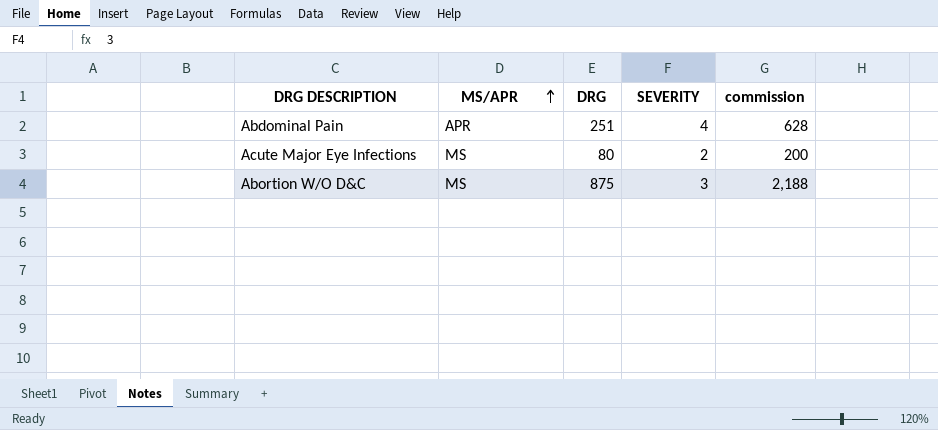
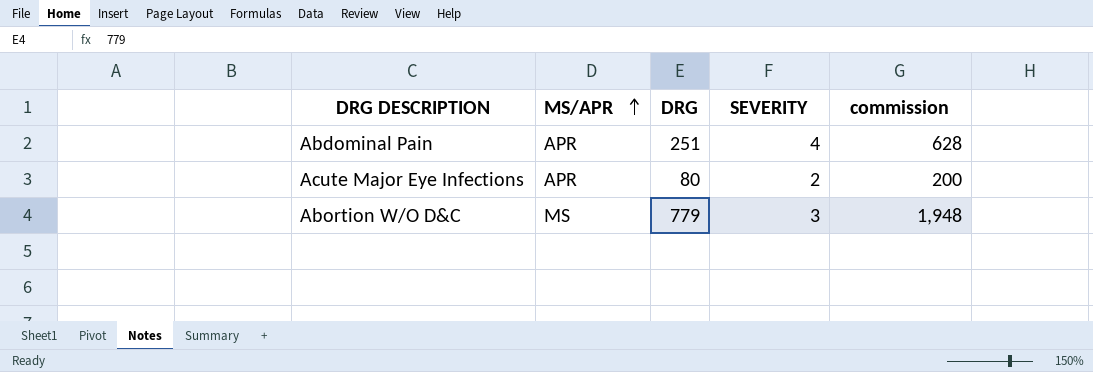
Acute Major Eye Infections | MS/APR: MS -> APR
Abortion W/O D&C | DRG: 875 -> 779
Abortion W/O D&C | commission: 2,188 -> 1,948

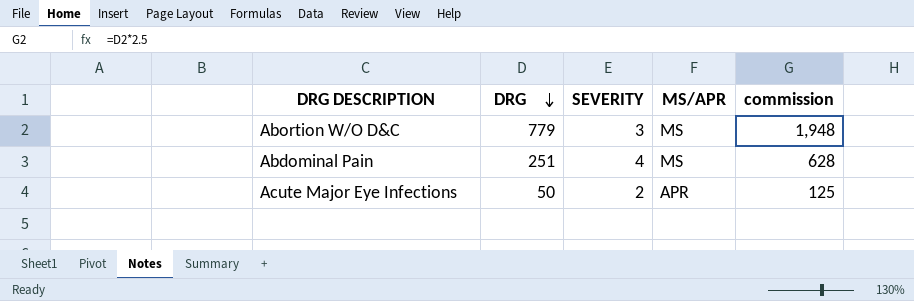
row order: MS/APR ascending -> DRG descending
column MS/APR | position: 2 -> 4
Abdominal Pain | MS/APR: APR -> MS
Acute Major Eye Infections | DRG: 80 -> 50
Acute Major Eye Infections | commission: 200 -> 125

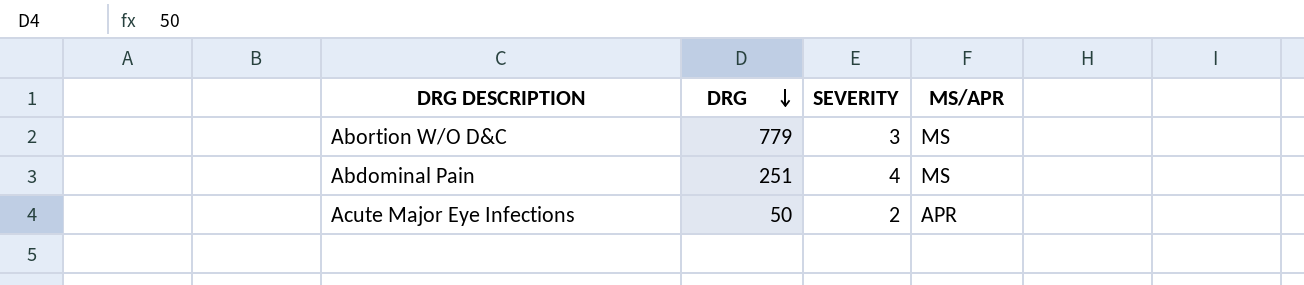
column commission | formula: [DRG] * 2.5 -> none

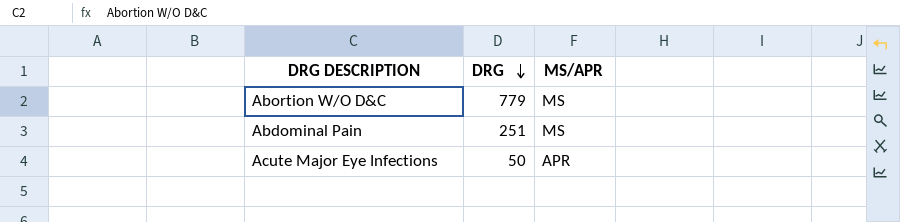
column SEVERITY | position: 3 -> none

